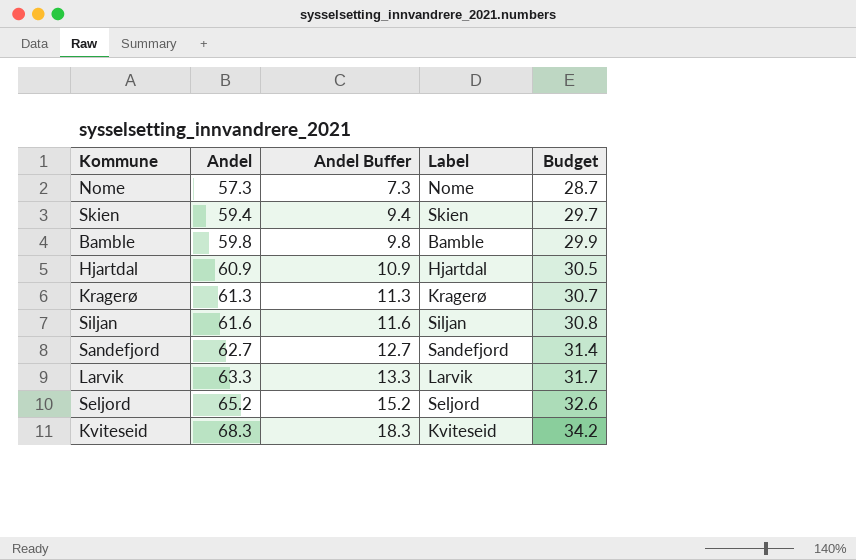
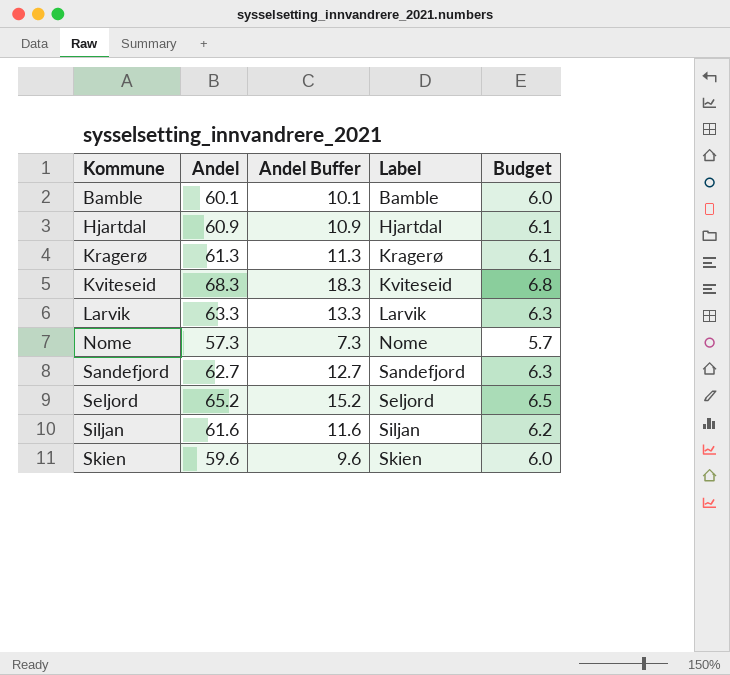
row order: Andel ascending -> Kommune ascending
column Budget | formula: [Andel] * 0.5 -> [Andel] * 0.1
Bamble | Andel: 59.8 -> 60.1
Bamble | Andel Buffer: 9.8 -> 10.1
Skien | Andel: 59.4 -> 59.6
Skien | Andel Buffer: 9.4 -> 9.6

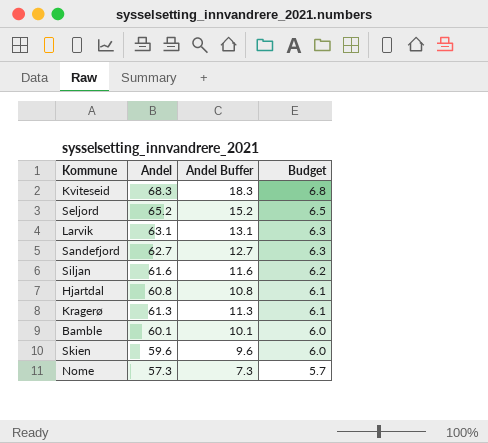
row order: Kommune ascending -> Budget descending
column Label | position: 4 -> none
Larvik | Andel: 63.3 -> 63.1
Larvik | Andel Buffer: 13.3 -> 13.1
Hjartdal | Andel: 60.9 -> 60.8
Hjartdal | Andel Buffer: 10.9 -> 10.8

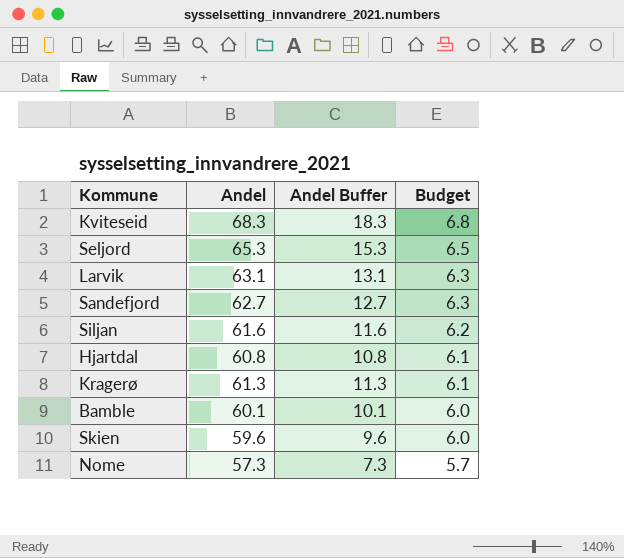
Seljord | Andel: 65.2 -> 65.3
Seljord | Andel Buffer: 15.2 -> 15.3

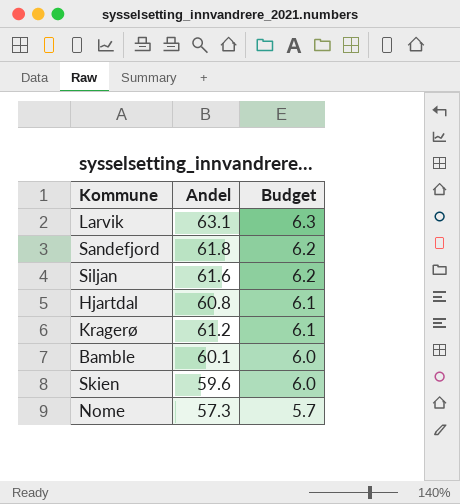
column Andel Buffer | formula: [Andel] - 50 -> none
row Kviteseid: 68.3 | 18.3 | 6.8 -> none
row Seljord: 65.3 | 15.3 | 6.5 -> none
Sandefjord | Andel: 62.7 -> 61.8
Sandefjord | Budget: 6.3 -> 6.2
Kragerø | Andel: 61.3 -> 61.2

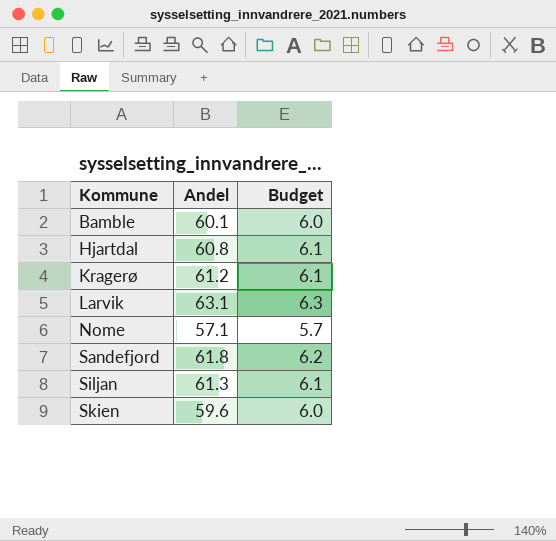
row order: Budget descending -> Kommune ascending
Nome | Andel: 57.3 -> 57.1
Siljan | Andel: 61.6 -> 61.3
Siljan | Budget: 6.2 -> 6.1

